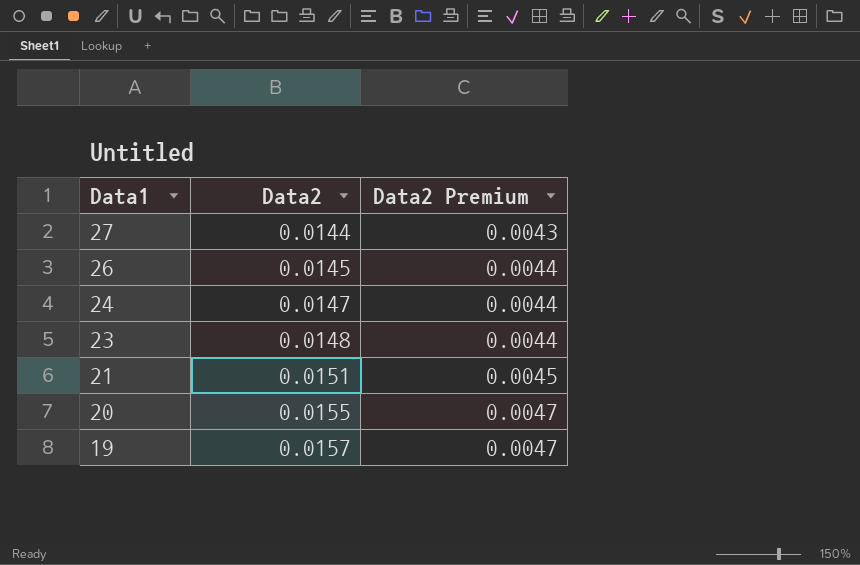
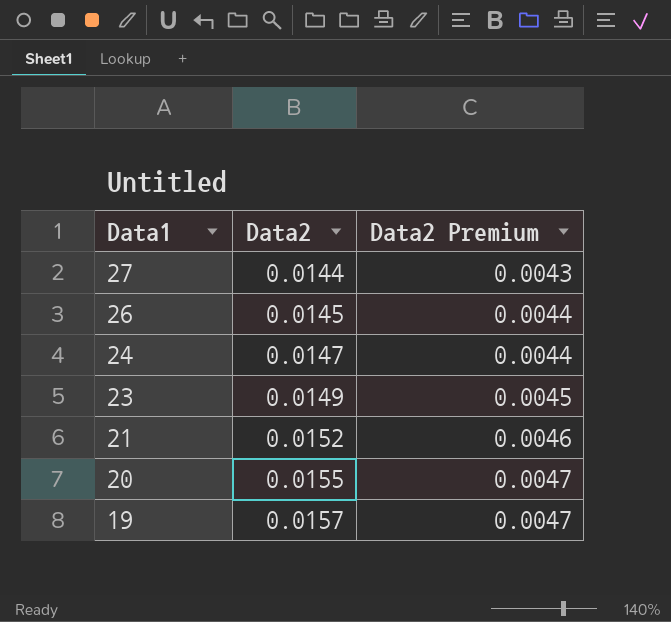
23 | Data2: 0.0148 -> 0.0149
23 | Data2 Premium: 0.0044 -> 0.0045
21 | Data2: 0.0151 -> 0.0152
21 | Data2 Premium: 0.0045 -> 0.0046

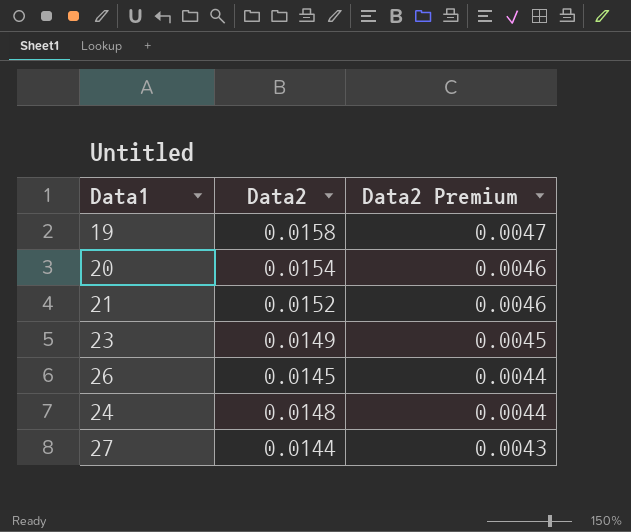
row order: Data1 descending -> Data2 Premium descending
19 | Data2: 0.0157 -> 0.0158
20 | Data2: 0.0155 -> 0.0154
20 | Data2 Premium: 0.0047 -> 0.0046
24 | Data2: 0.0147 -> 0.0148

